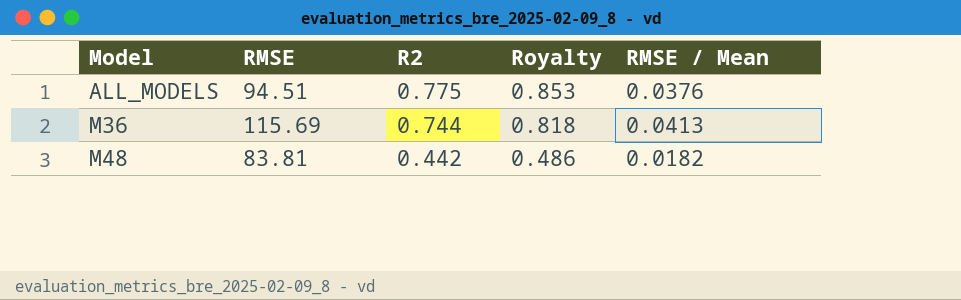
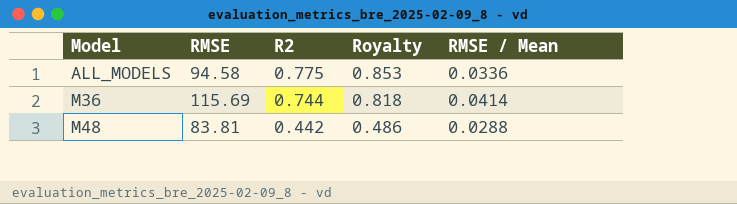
ALL_MODELS | RMSE: 94.51 -> 94.58
ALL_MODELS | RMSE / Mean: 0.0376 -> 0.0336
M36 | RMSE / Mean: 0.0413 -> 0.0414
M48 | RMSE / Mean: 0.0182 -> 0.0288

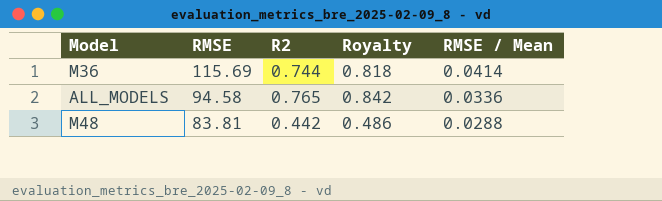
row order: Model ascending -> RMSE descending
ALL_MODELS | R2: 0.775 -> 0.765
ALL_MODELS | Royalty: 0.853 -> 0.842

